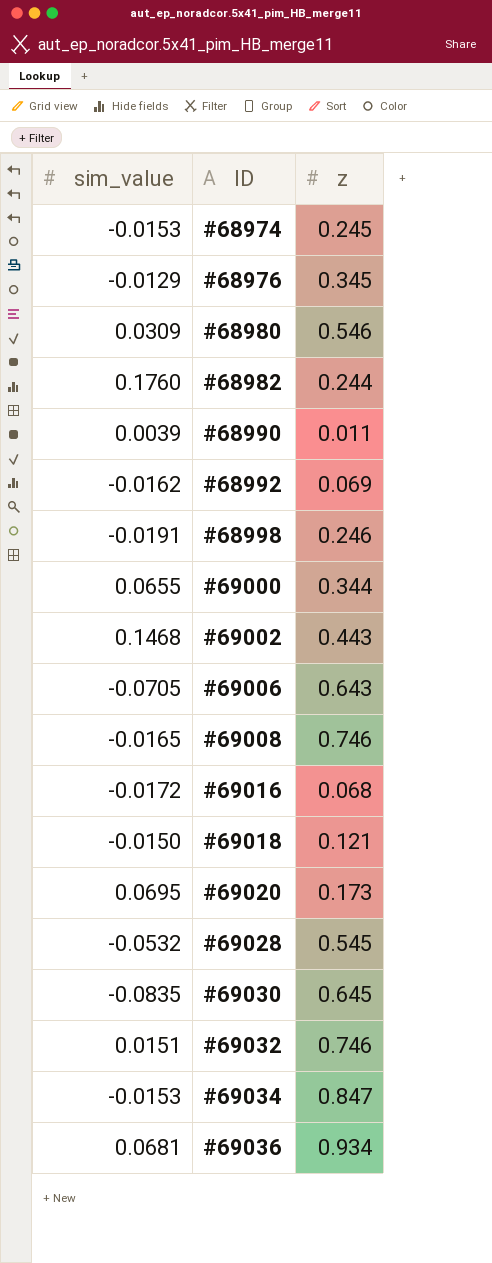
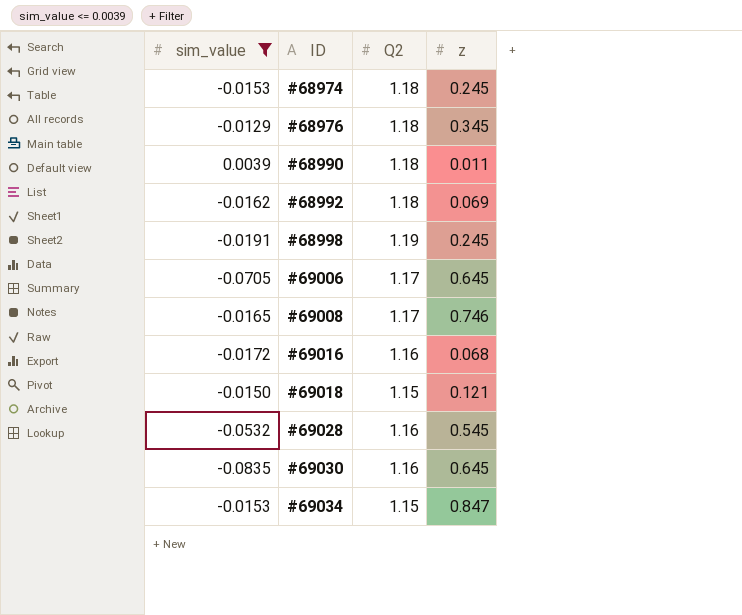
filter: none -> sim_value <= 0.0039
column Q2 | position: none -> 3
#68998 | z: 0.246 -> 0.245
#69006 | z: 0.643 -> 0.645

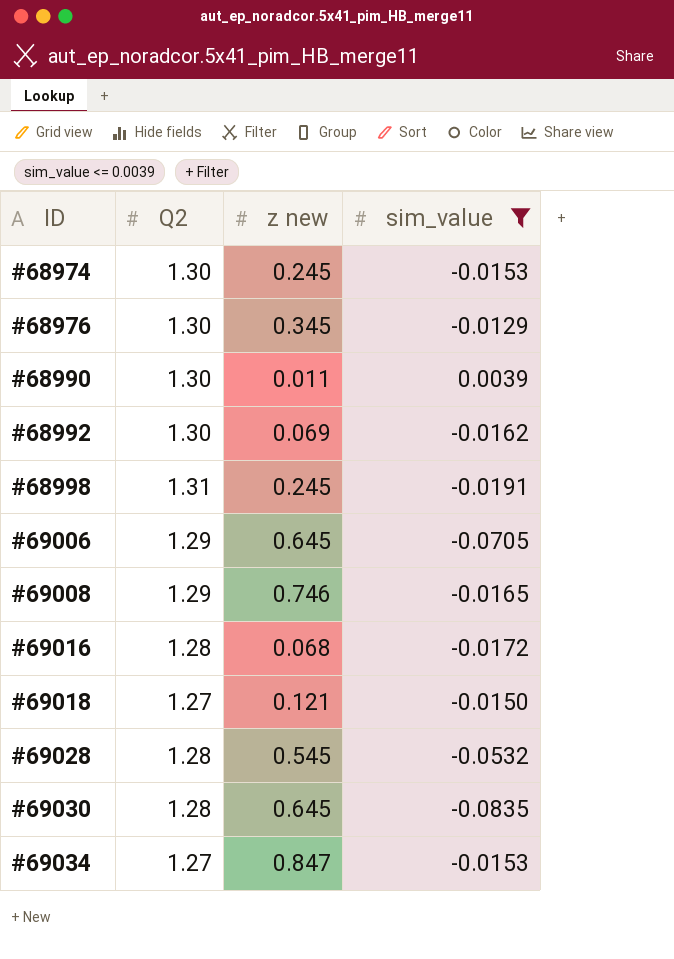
column name: z -> z new
column sim_value | position: 1 -> 4
#68974 | Q2: 1.18 -> 1.30
#68976 | Q2: 1.18 -> 1.30
#68990 | Q2: 1.18 -> 1.30
#68992 | Q2: 1.18 -> 1.30
#68998 | Q2: 1.19 -> 1.31
#69006 | Q2: 1.17 -> 1.29
#69008 | Q2: 1.17 -> 1.29
#69016 | Q2: 1.16 -> 1.28
#69018 | Q2: 1.15 -> 1.27
#69028 | Q2: 1.16 -> 1.28
#69030 | Q2: 1.16 -> 1.28
#69034 | Q2: 1.15 -> 1.27

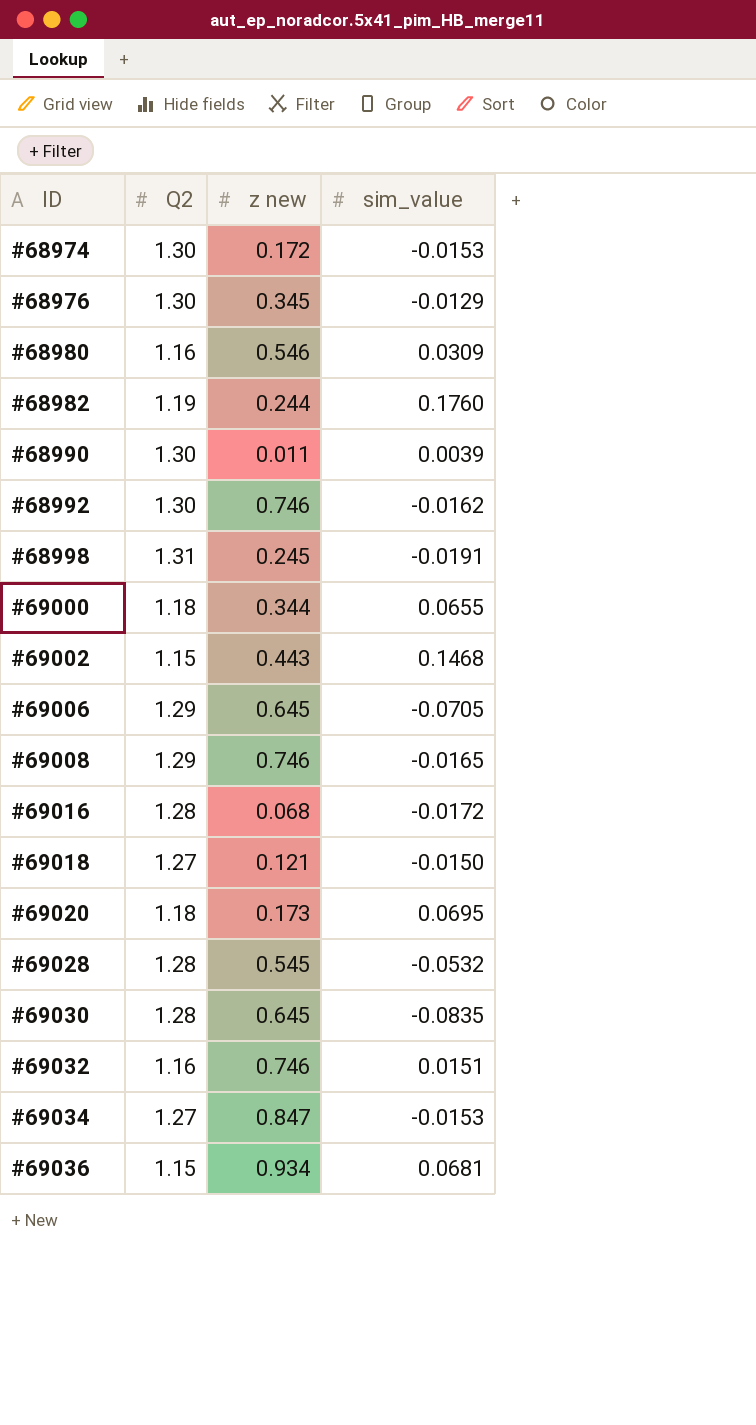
filter: sim_value <= 0.0039 -> none
#68974 | z new: 0.245 -> 0.172
#68992 | z new: 0.069 -> 0.746

